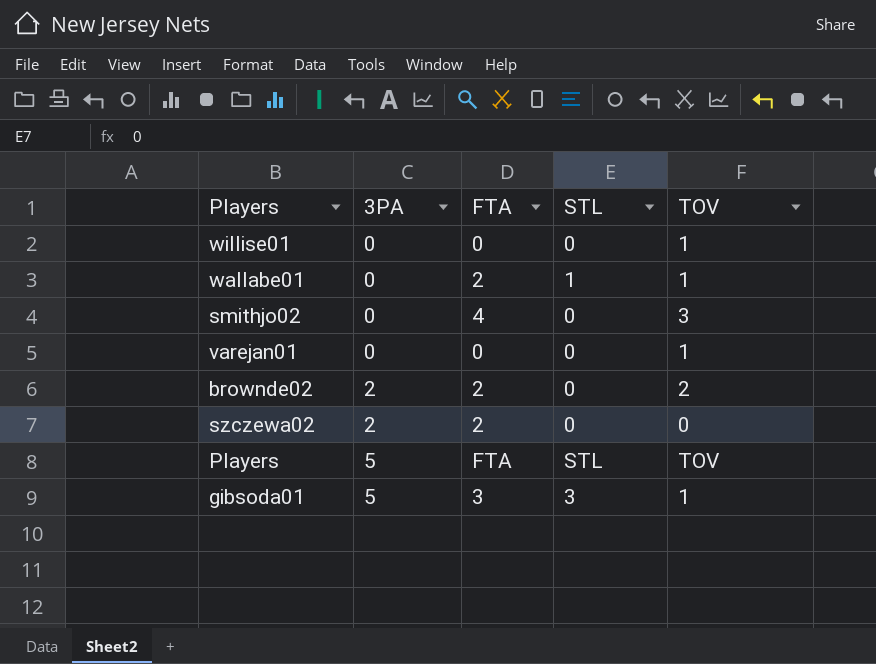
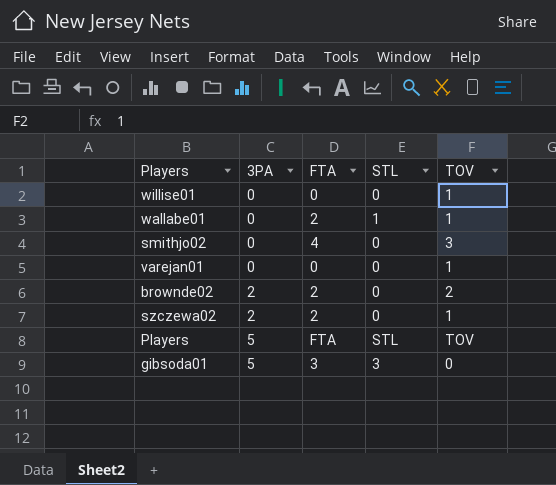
szczewa02 | TOV: 0 -> 1
gibsoda01 | TOV: 1 -> 0

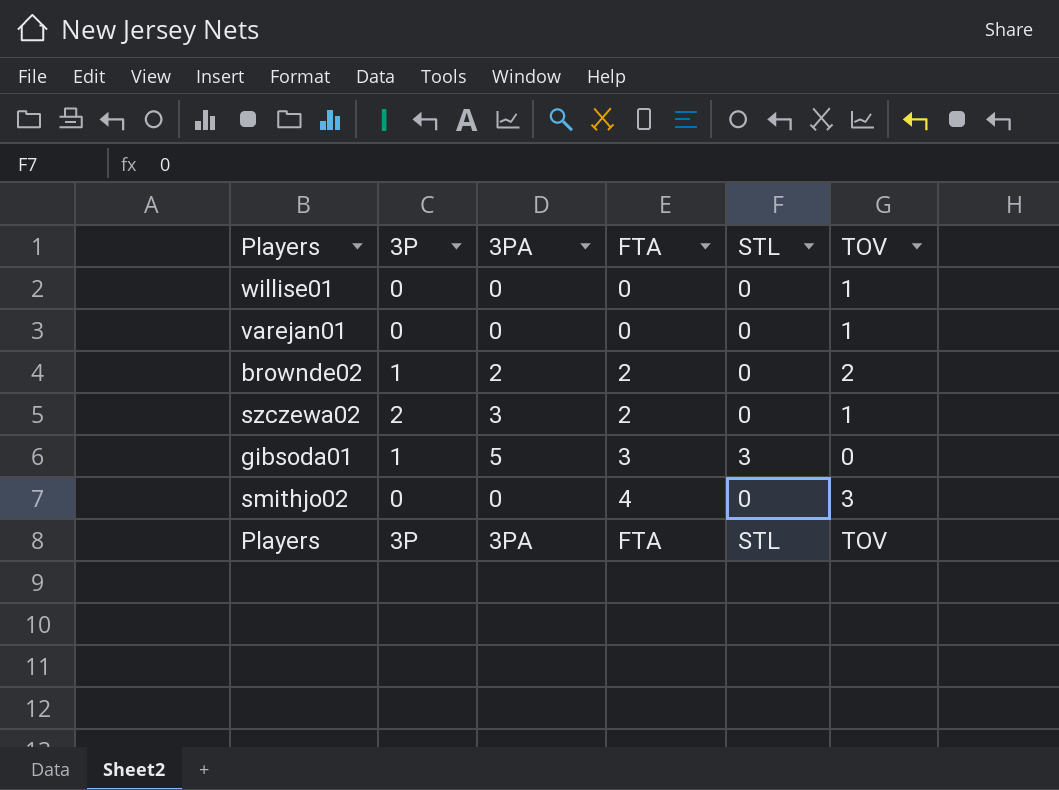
row order: 3PA ascending -> FTA ascending
column 3P | position: none -> 2
row wallabe01: 0 | 2 | 1 | 1 -> none
szczewa02 | 3PA: 2 -> 3
Players | 3PA: 5 -> 3PA

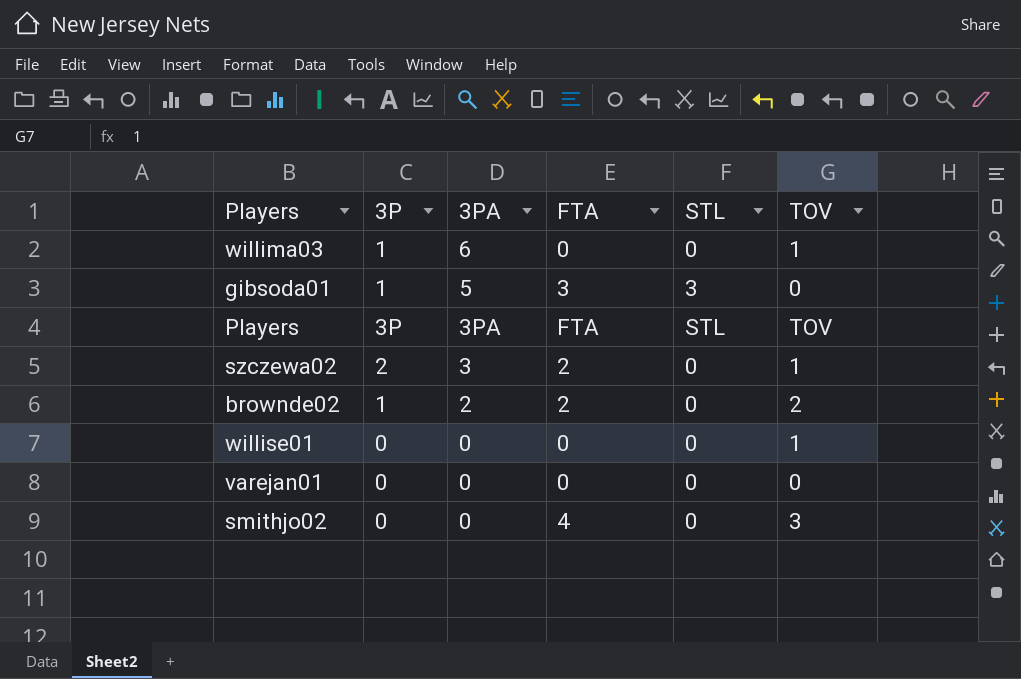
row order: FTA ascending -> 3PA descending
row willima03: none -> 1 | 6 | 0 | 0 | 1
varejan01 | TOV: 1 -> 0

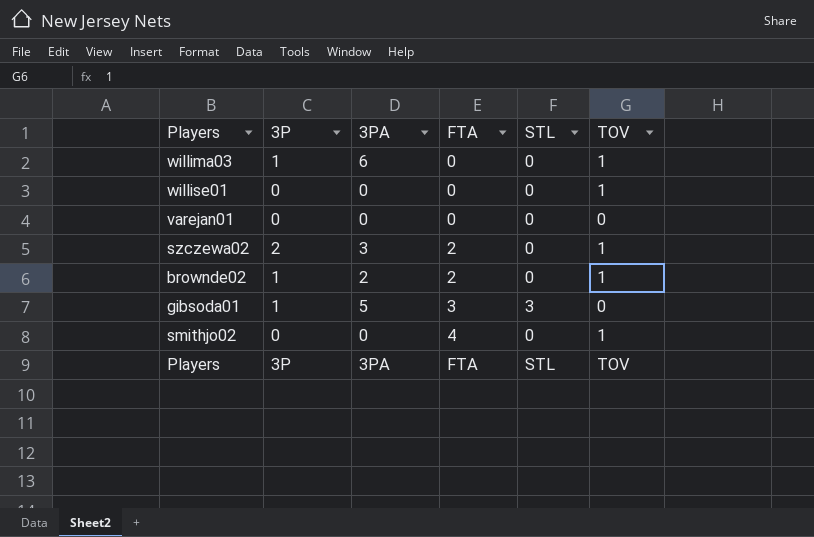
row order: 3PA descending -> FTA ascending
brownde02 | TOV: 2 -> 1
smithjo02 | TOV: 3 -> 1

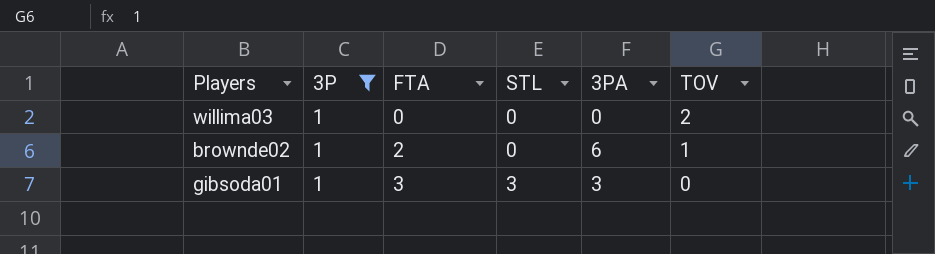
filter: none -> 3P = 1
column 3PA | position: 3 -> 5
willima03 | 3PA: 6 -> 0
willima03 | TOV: 1 -> 2
brownde02 | 3PA: 2 -> 6
gibsoda01 | 3PA: 5 -> 3

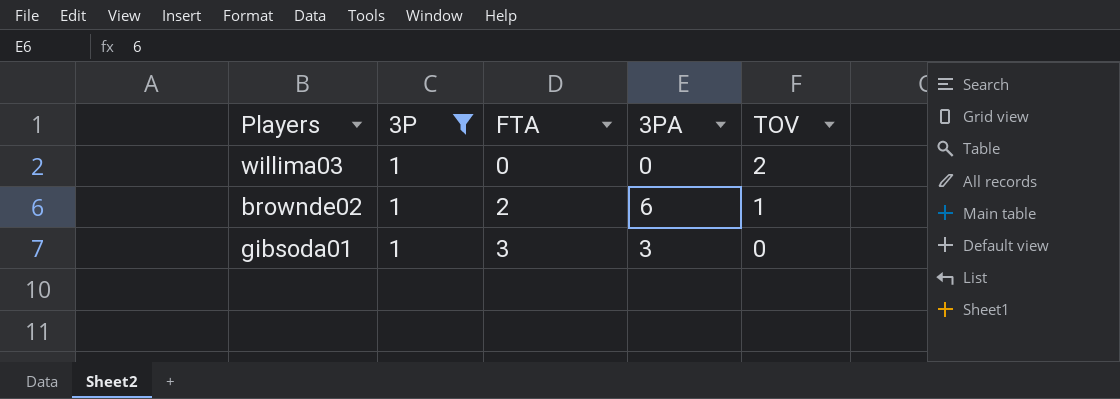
column STL | position: 4 -> none

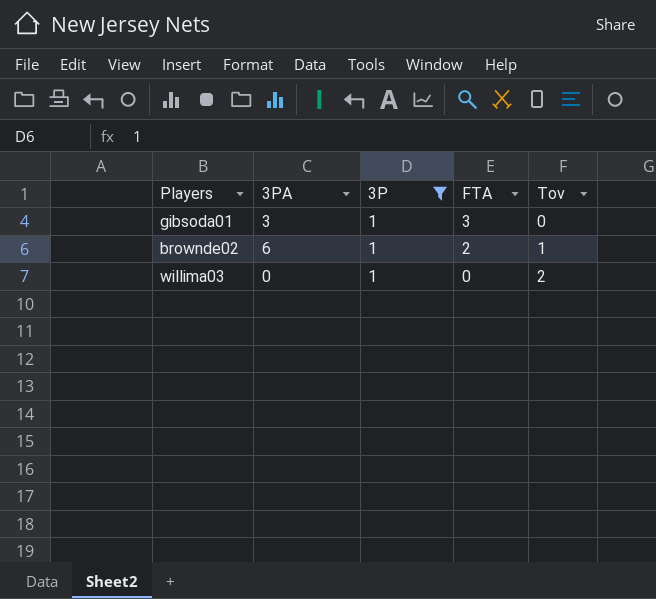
row order: FTA ascending -> FTA descending
column 3PA | position: 4 -> 2
column name: TOV -> Tov

